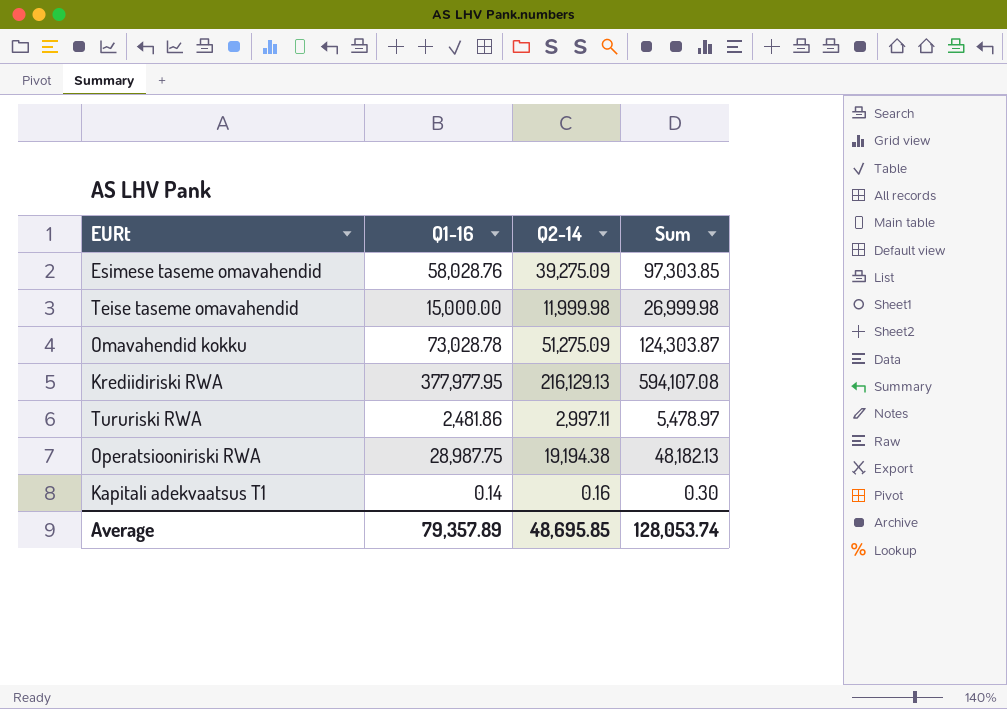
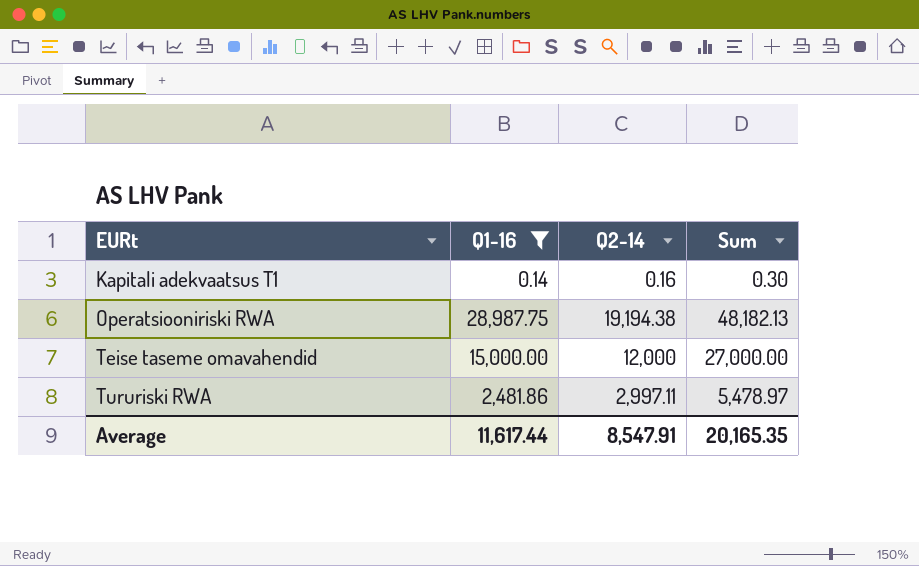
filter: none -> Q1-16 <= 28,987.75
row order: none -> EURt ascending
Teise taseme omavahendid | Q2-14: 11,999.98 -> 12,000
Teise taseme omavahendid | Sum: 26,999.98 -> 27,000.00
Average | Q1-16: 79,357.89 -> 11,617.44
Average | Q2-14: 48,695.85 -> 8,547.91
Average | Sum: 128,053.74 -> 20,165.35

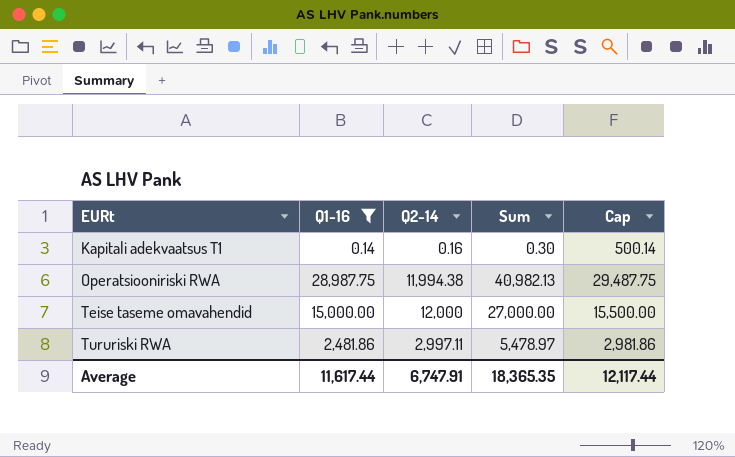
column Cap | formula: none -> [Q1-16] + 500
Operatsiooniriski RWA | Q2-14: 19,194.38 -> 11,994.38
Operatsiooniriski RWA | Sum: 48,182.13 -> 40,982.13
Average | Q2-14: 8,547.91 -> 6,747.91
Average | Sum: 20,165.35 -> 18,365.35

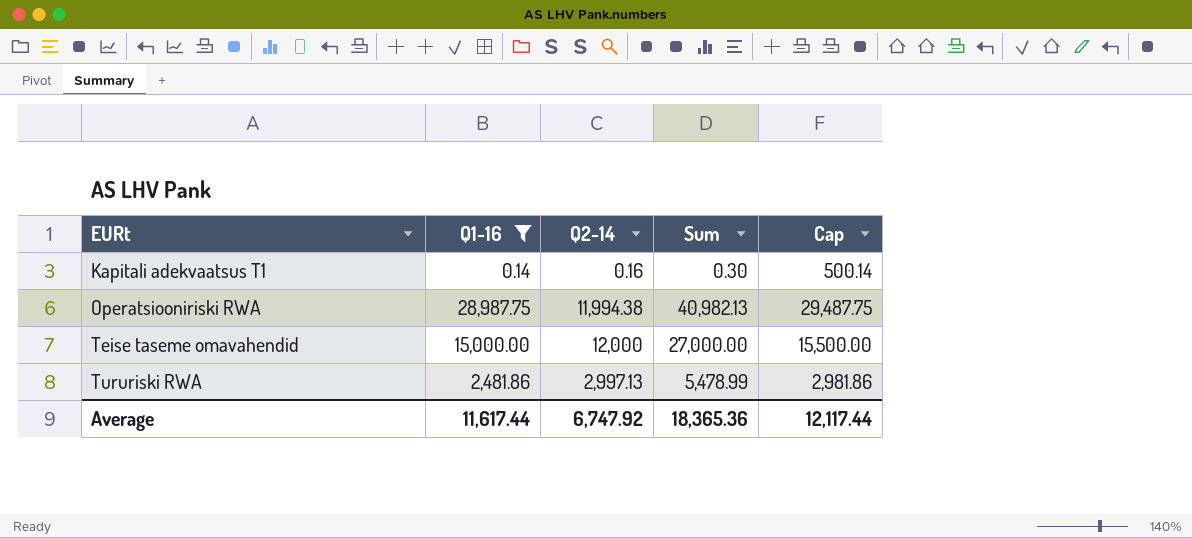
Tururiski RWA | Q2-14: 2,997.11 -> 2,997.13
Tururiski RWA | Sum: 5,478.97 -> 5,478.99
Average | Q2-14: 6,747.91 -> 6,747.92
Average | Sum: 18,365.35 -> 18,365.36

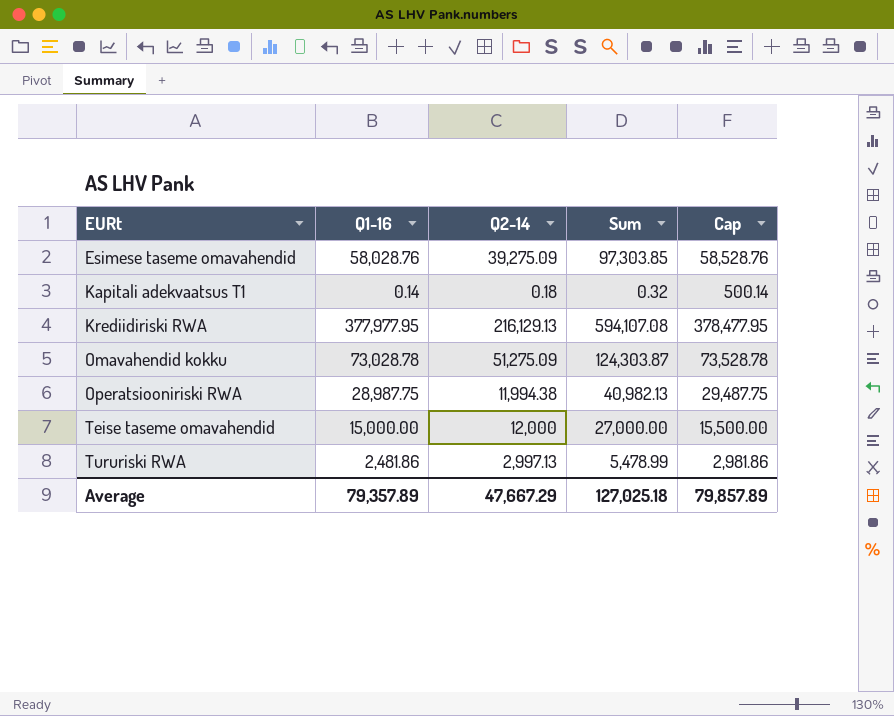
filter: Q1-16 <= 28,987.75 -> none
Kapitali adekvaatsus T1 | Q2-14: 0.16 -> 0.18
Kapitali adekvaatsus T1 | Sum: 0.30 -> 0.32
Average | Q1-16: 11,617.44 -> 79,357.89
Average | Q2-14: 6,747.92 -> 47,667.29
Average | Sum: 18,365.36 -> 127,025.18
Average | Cap: 12,117.44 -> 79,857.89

